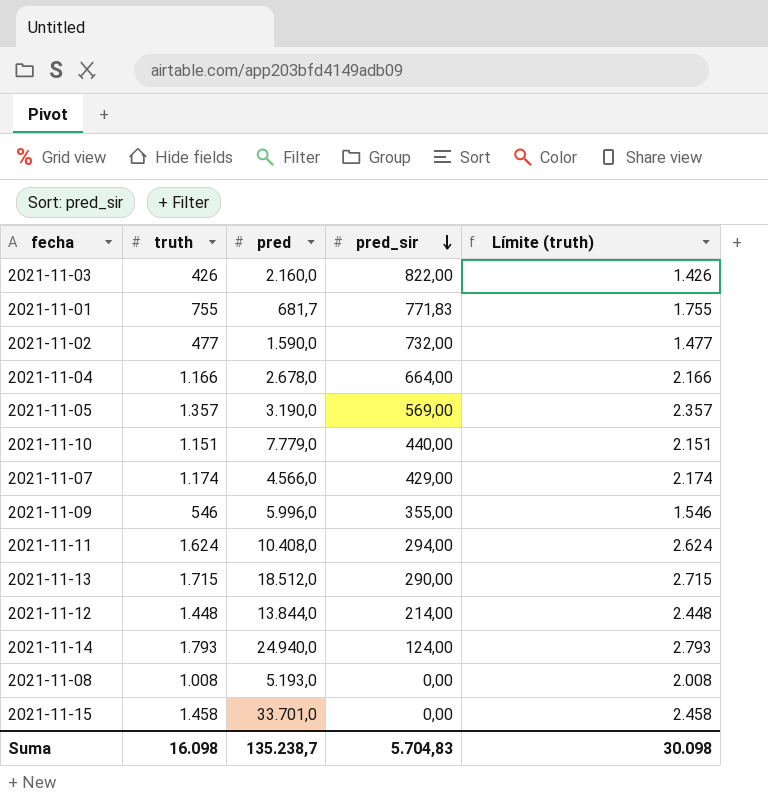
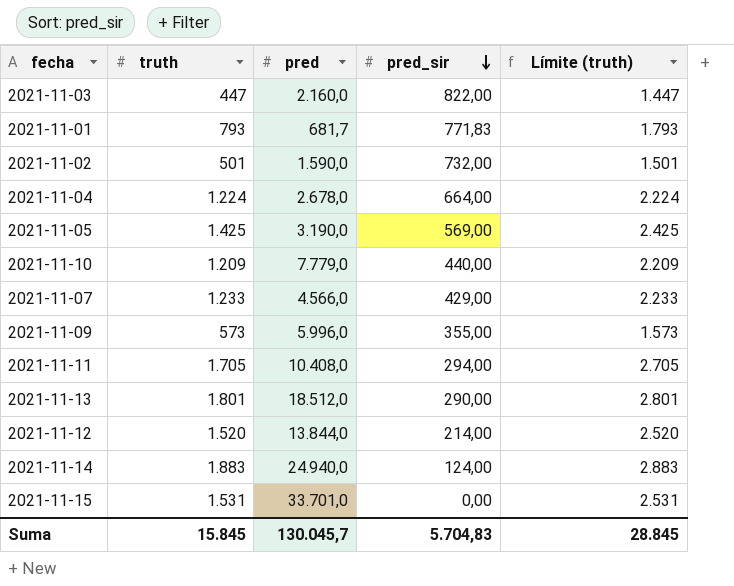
row 2021-11-08: 1.008 | 5.193,0 | 0,00 | 2.008 -> none
2021-11-03 | truth: 426 -> 447
2021-11-03 | Límite (truth): 1.426 -> 1.447
2021-11-01 | truth: 755 -> 793
2021-11-01 | Límite (truth): 1.755 -> 1.793
2021-11-02 | truth: 477 -> 501
2021-11-02 | Límite (truth): 1.477 -> 1.501
2021-11-04 | truth: 1.166 -> 1.224
2021-11-04 | Límite (truth): 2.166 -> 2.224
2021-11-05 | truth: 1.357 -> 1.425
2021-11-05 | Límite (truth): 2.357 -> 2.425
2021-11-10 | truth: 1.151 -> 1.209
2021-11-10 | Límite (truth): 2.151 -> 2.209
2021-11-07 | truth: 1.174 -> 1.233
2021-11-07 | Límite (truth): 2.174 -> 2.233
2021-11-09 | truth: 546 -> 573
2021-11-09 | Límite (truth): 1.546 -> 1.573
2021-11-11 | truth: 1.624 -> 1.705
2021-11-11 | Límite (truth): 2.624 -> 2.705
2021-11-13 | truth: 1.715 -> 1.801
2021-11-13 | Límite (truth): 2.715 -> 2.801
2021-11-12 | truth: 1.448 -> 1.520
2021-11-12 | Límite (truth): 2.448 -> 2.520
2021-11-14 | truth: 1.793 -> 1.883
2021-11-14 | Límite (truth): 2.793 -> 2.883
2021-11-15 | truth: 1.458 -> 1.531
2021-11-15 | Límite (truth): 2.458 -> 2.531
Suma | truth: 16.098 -> 15.845
Suma | pred: 135.238,7 -> 130.045,7
Suma | Límite (truth): 30.098 -> 28.845

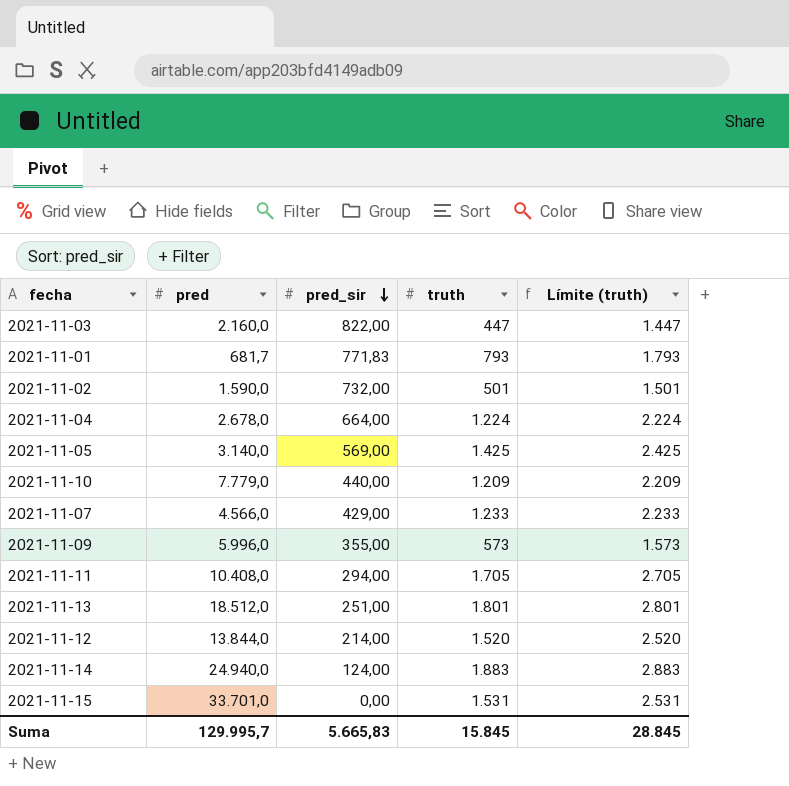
column truth | position: 2 -> 4
2021-11-05 | pred: 3.190,0 -> 3.140,0
2021-11-13 | pred_sir: 290,00 -> 251,00
Suma | pred: 130.045,7 -> 129.995,7
Suma | pred_sir: 5.704,83 -> 5.665,83

